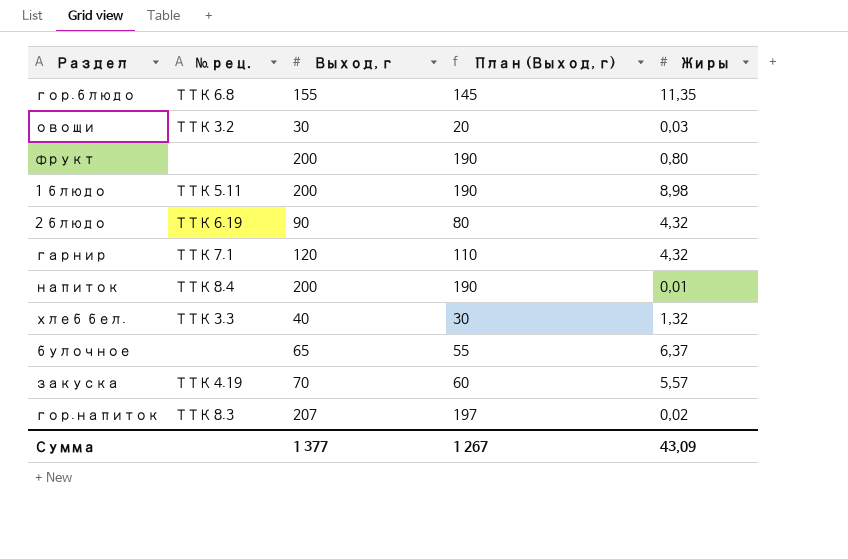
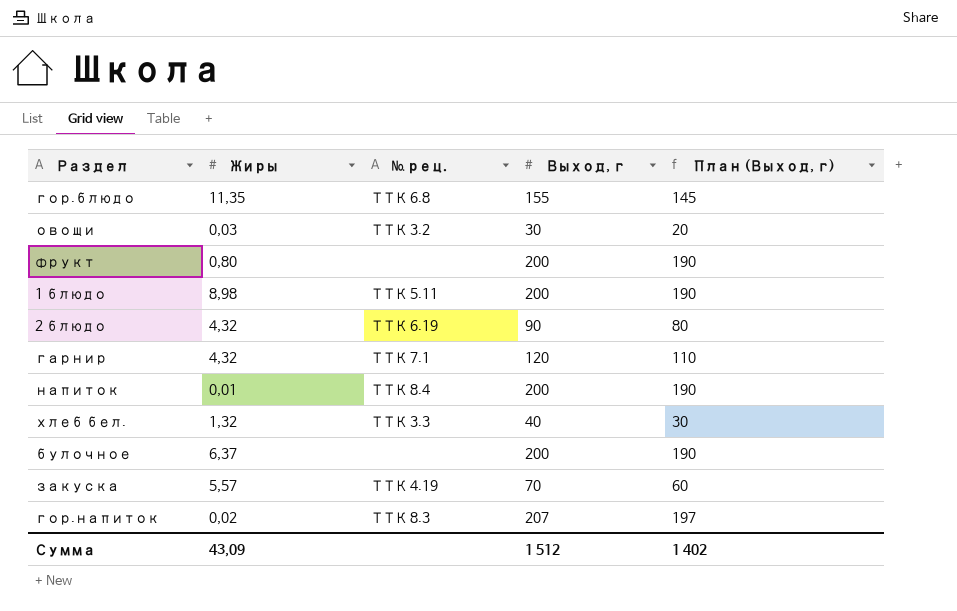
column Жиры | position: 5 -> 2
булочное | Выход, г: 65 -> 200
булочное | План (Выход, г): 55 -> 190
Сумма | Выход, г: 1 377 -> 1 512
Сумма | План (Выход, г): 1 267 -> 1 402

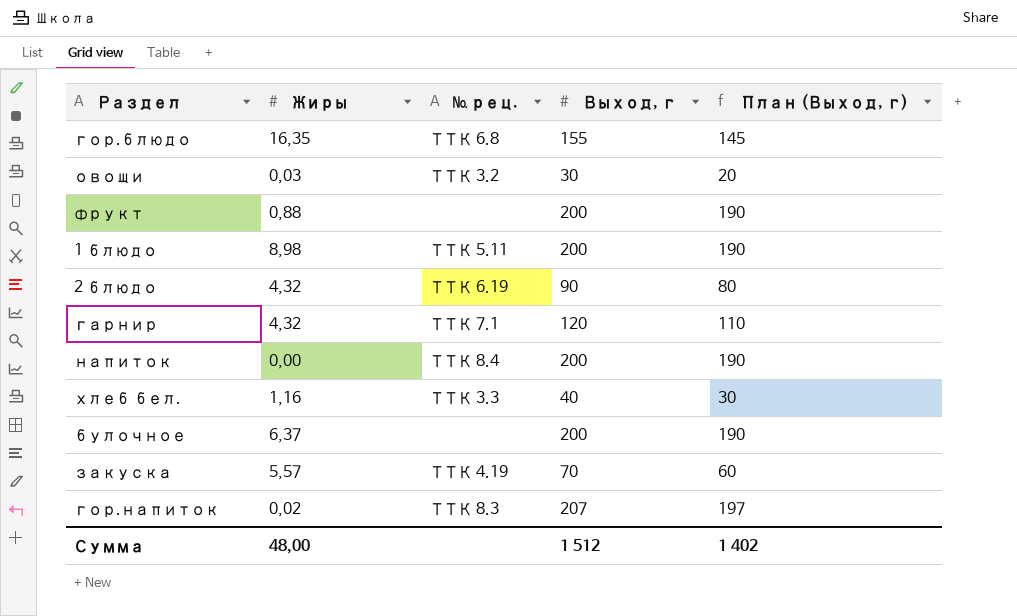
гор.блюдо | Жиры: 11,35 -> 16,35
фрукт | Жиры: 0,80 -> 0,88
напиток | Жиры: 0,01 -> 0,00
хлеб бел. | Жиры: 1,32 -> 1,16
Сумма | Жиры: 43,09 -> 48,00

